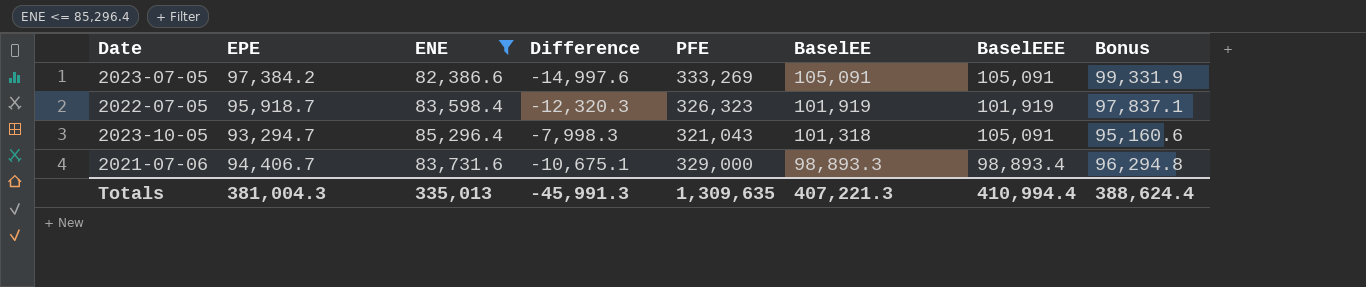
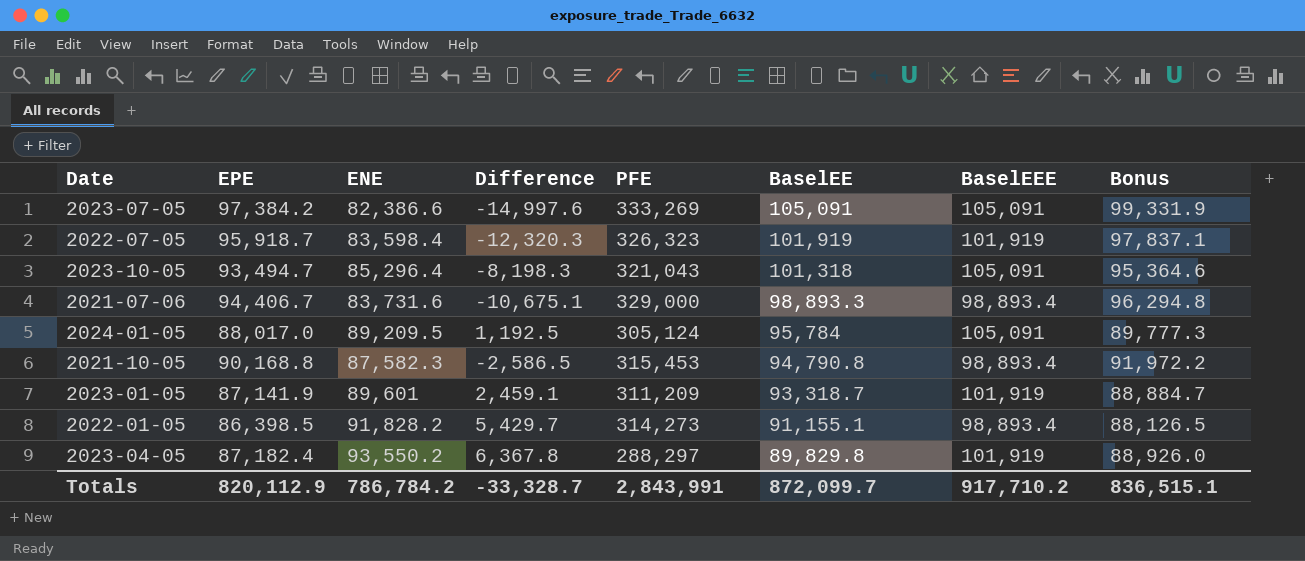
filter: ENE <= 85,296.4 -> none
2023-10-05 | EPE: 93,294.7 -> 93,494.7
2023-10-05 | Difference: -7,998.3 -> -8,198.3
2023-10-05 | Bonus: 95,160.6 -> 95,364.6
Totals | EPE: 381,004.3 -> 820,112.9
Totals | ENE: 335,013 -> 786,784.2
Totals | Difference: -45,991.3 -> -33,328.7
Totals | PFE: 1,309,635 -> 2,843,991
Totals | BaselEE: 407,221.3 -> 872,099.7
Totals | BaselEEE: 410,994.4 -> 917,710.2
Totals | Bonus: 388,624.4 -> 836,515.1

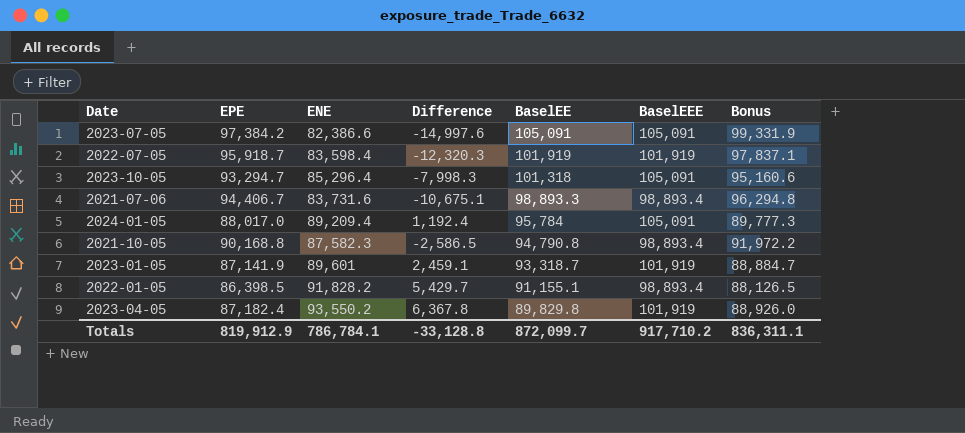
column PFE | position: 5 -> none
2023-10-05 | EPE: 93,494.7 -> 93,294.7
2023-10-05 | Difference: -8,198.3 -> -7,998.3
2023-10-05 | Bonus: 95,364.6 -> 95,160.6
2024-01-05 | ENE: 89,209.5 -> 89,209.4
2024-01-05 | Difference: 1,192.5 -> 1,192.4
Totals | EPE: 820,112.9 -> 819,912.9
Totals | ENE: 786,784.2 -> 786,784.1
Totals | Difference: -33,328.7 -> -33,128.8
Totals | Bonus: 836,515.1 -> 836,311.1

